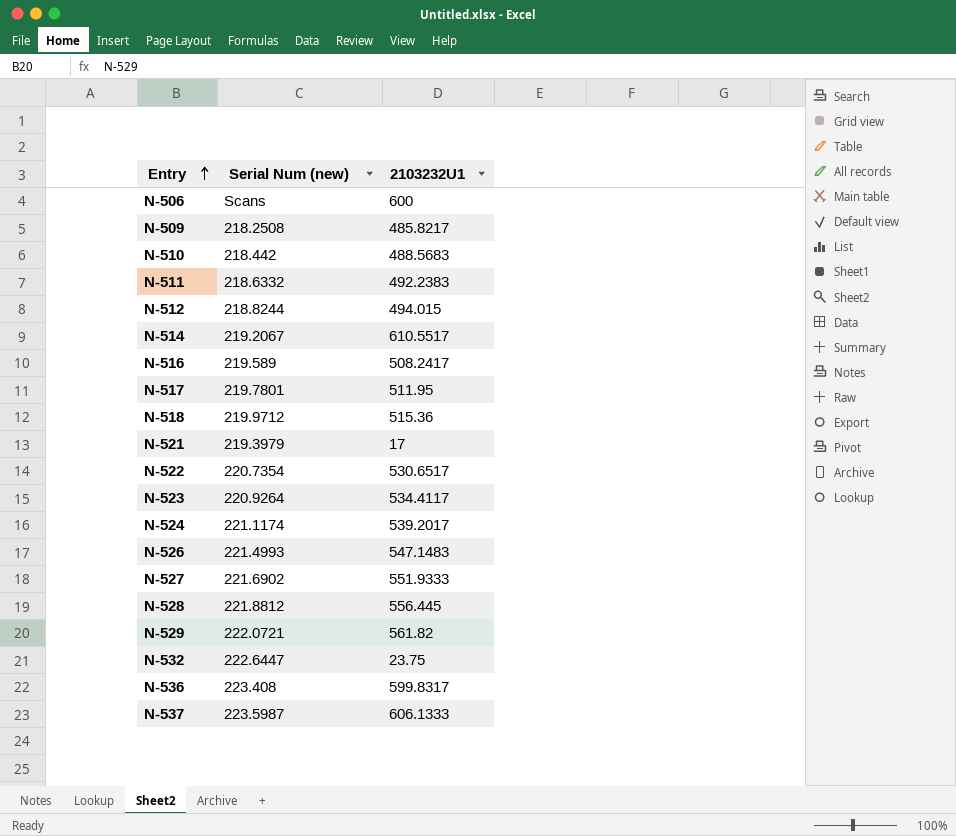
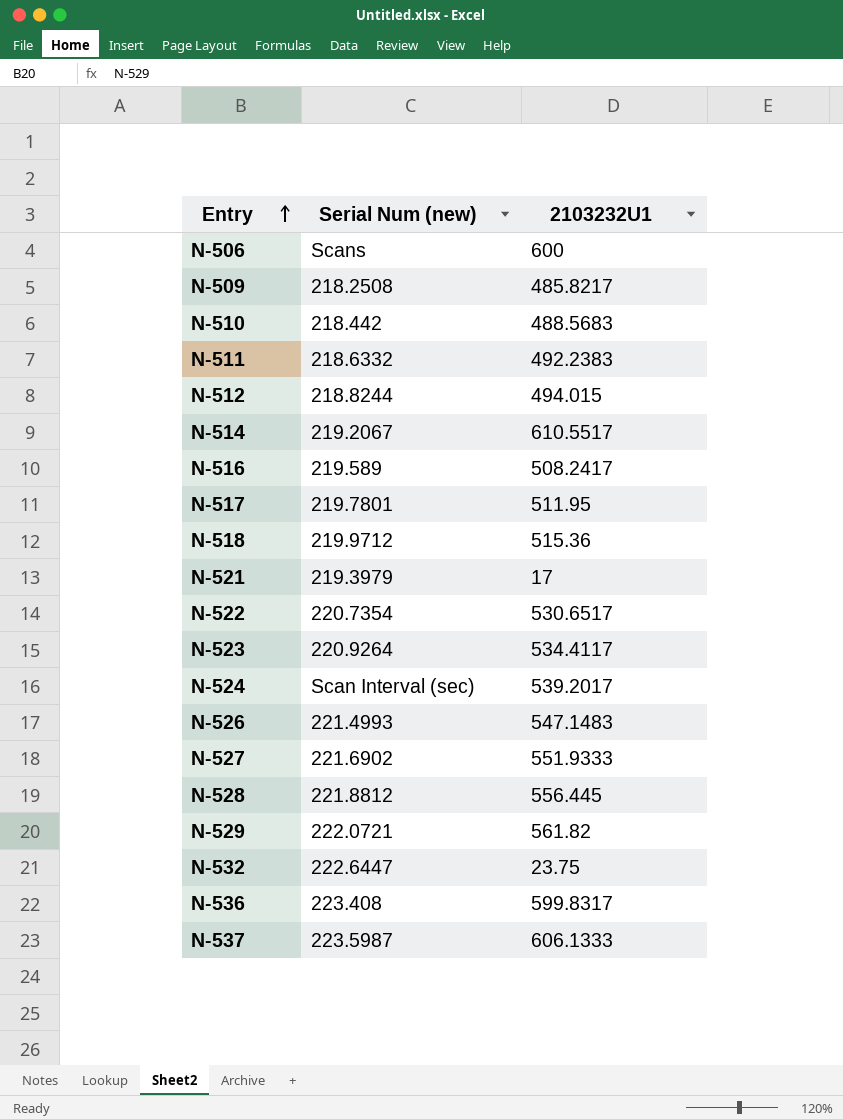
N-524 | Serial Num (new): 221.1174 -> Scan Interval (sec)

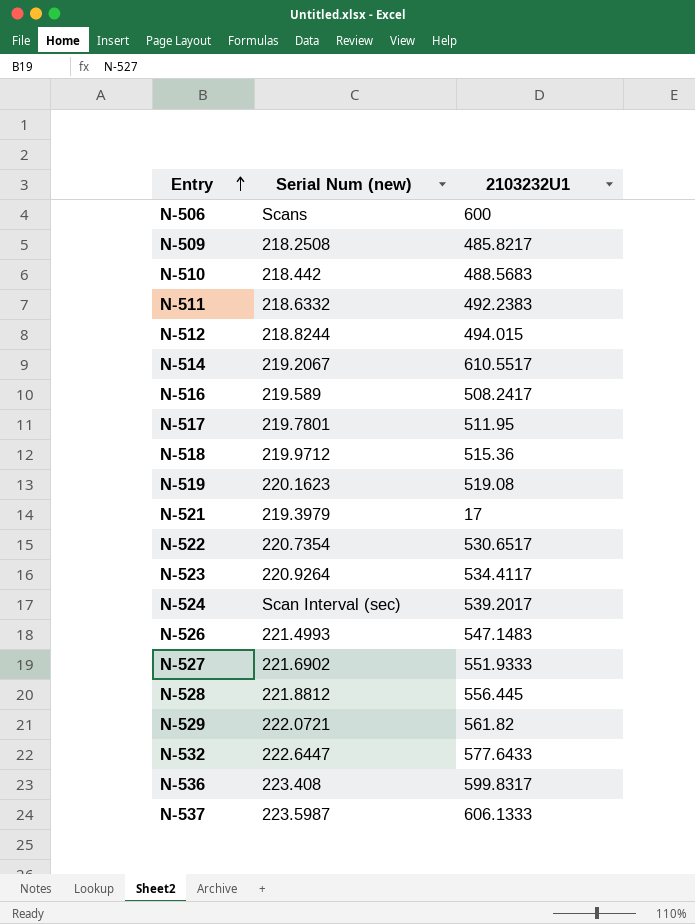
row N-519: none -> 220.1623 | 519.08
N-532 | 2103232U1: 23.75 -> 577.6433

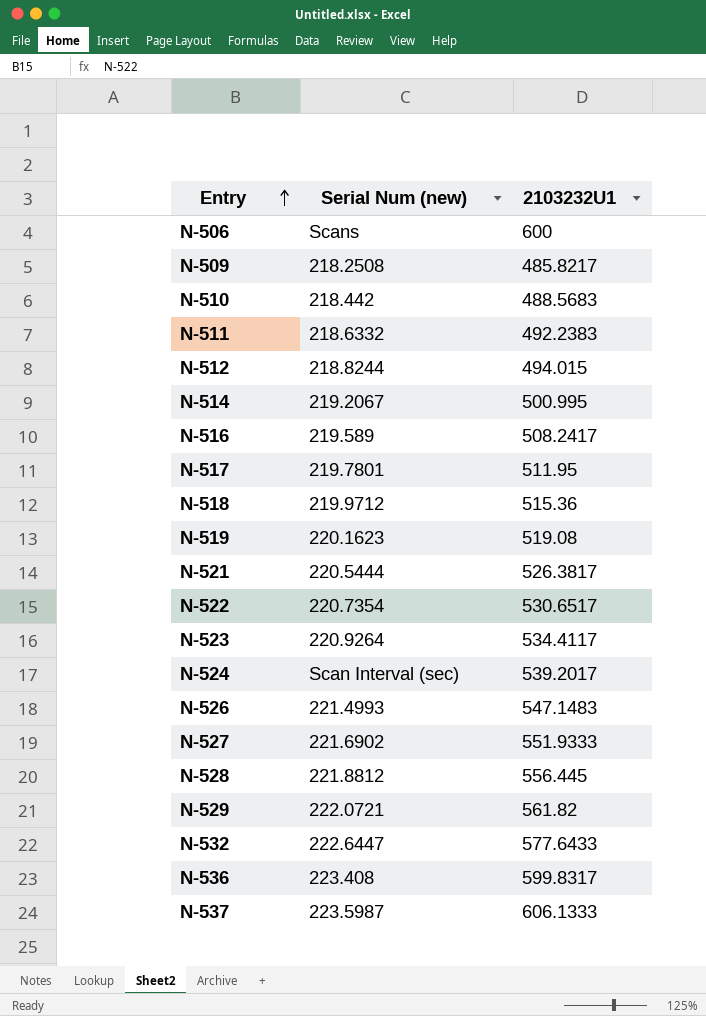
N-514 | 2103232U1: 610.5517 -> 500.995
N-521 | Serial Num (new): 219.3979 -> 220.5444
N-521 | 2103232U1: 17 -> 526.3817

